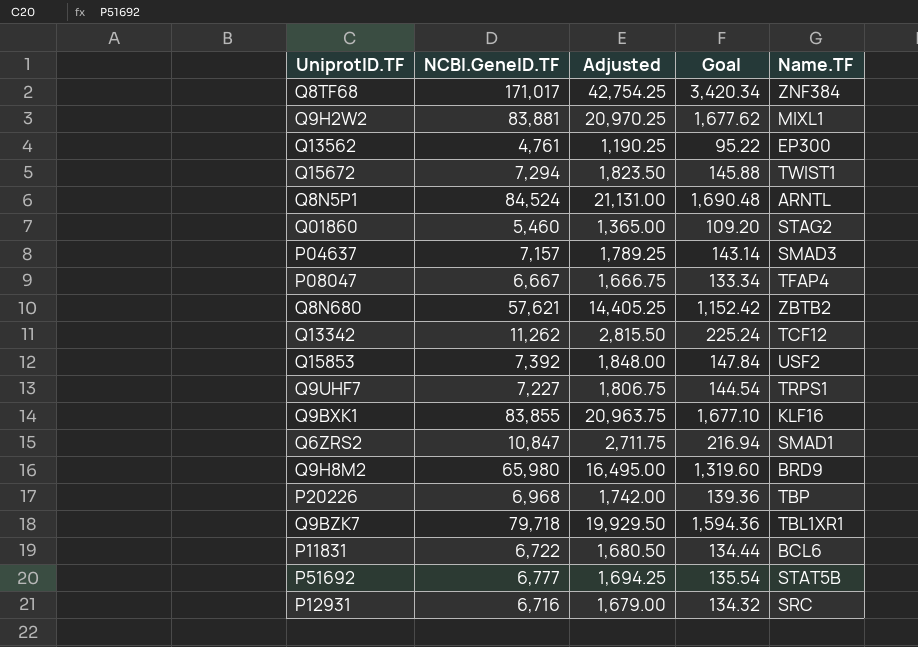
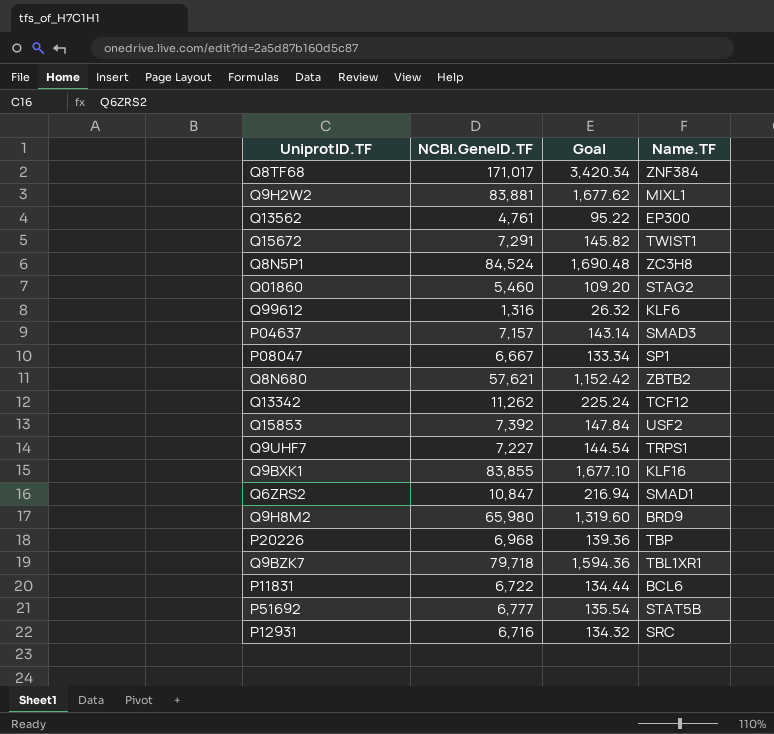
column Adjusted | formula: [NCBI.GeneID.TF] * 0.25 -> none
Q15672 | NCBI.GeneID.TF: 7,294 -> 7,291
Q15672 | Goal: 145.88 -> 145.82
Q8N5P1 | Name.TF: ARNTL -> ZC3H8
row Q99612: none -> 1,316 | 26.32 | KLF6
P08047 | Name.TF: TFAP4 -> SP1

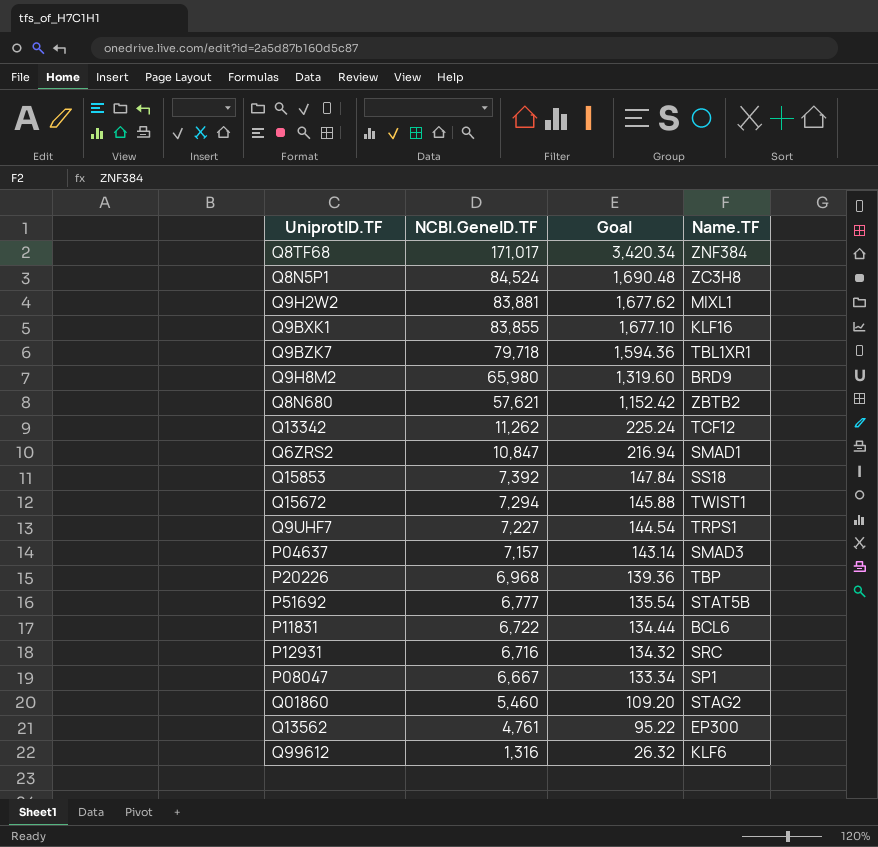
row order: none -> NCBI.GeneID.TF descending
Q15853 | Name.TF: USF2 -> SS18
Q15672 | NCBI.GeneID.TF: 7,291 -> 7,294
Q15672 | Goal: 145.82 -> 145.88

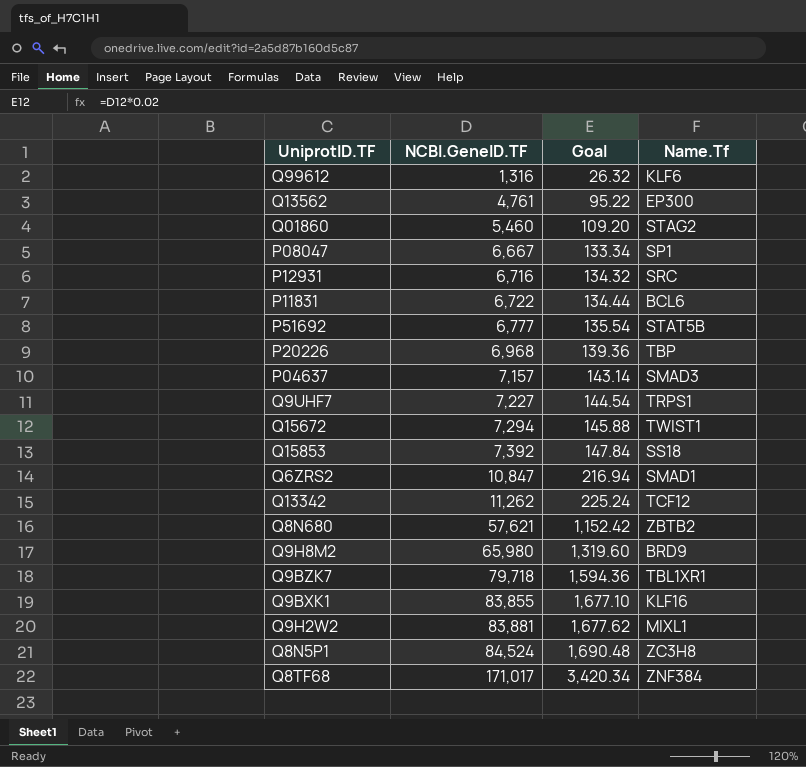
row order: NCBI.GeneID.TF descending -> NCBI.GeneID.TF ascending
column name: Name.TF -> Name.Tf

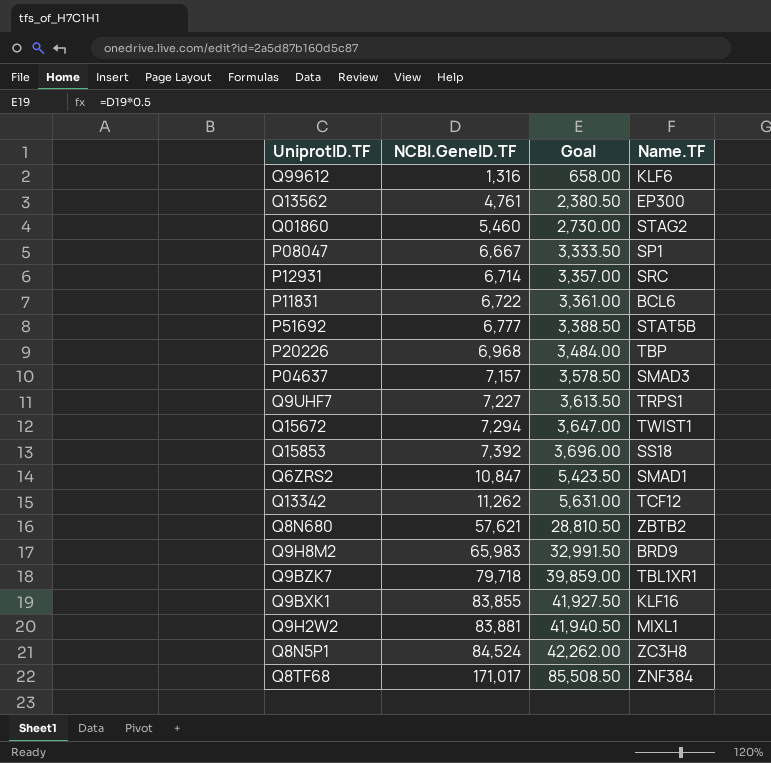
column Goal | formula: [NCBI.GeneID.TF] * 0.02 -> [NCBI.GeneID.TF] * 0.5
column name: Name.Tf -> Name.TF
P12931 | NCBI.GeneID.TF: 6,716 -> 6,714
Q9H8M2 | NCBI.GeneID.TF: 65,980 -> 65,983

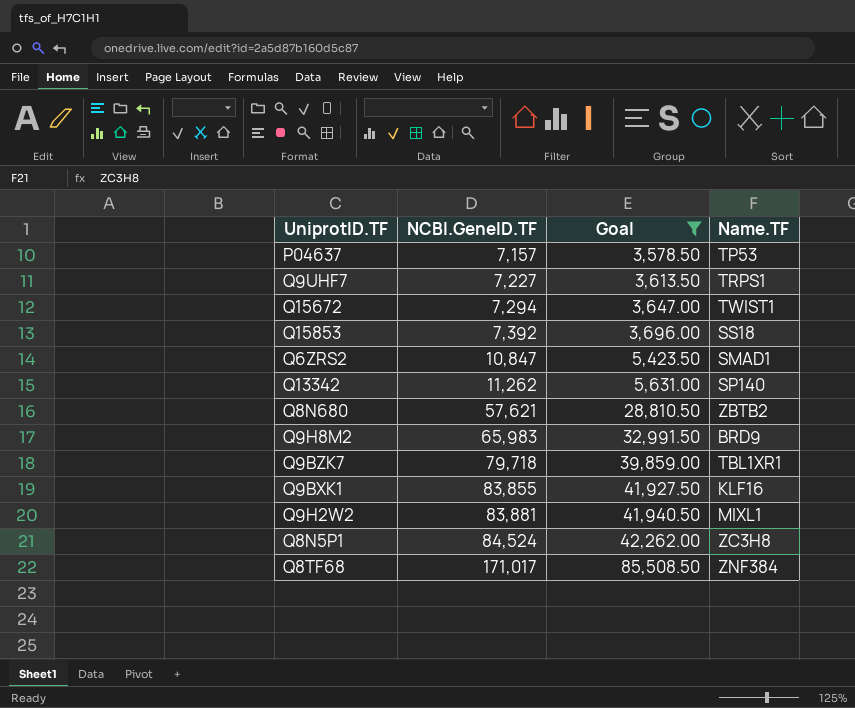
filter: none -> Goal >= 3,578.50
P04637 | Name.TF: SMAD3 -> TP53
Q13342 | Name.TF: TCF12 -> SP140

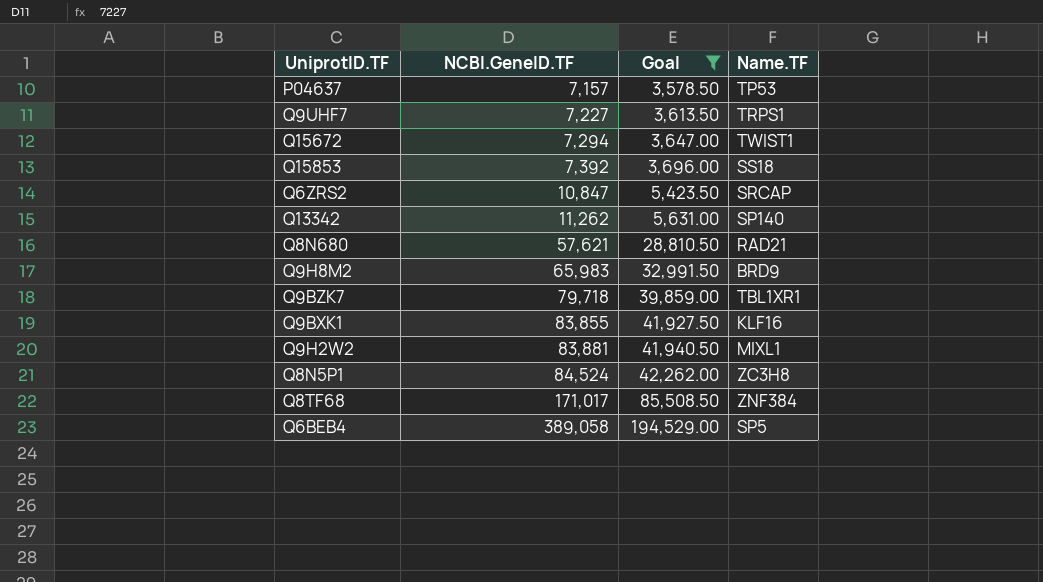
Q6ZRS2 | Name.TF: SMAD1 -> SRCAP
Q8N680 | Name.TF: ZBTB2 -> RAD21
row Q6BEB4: none -> 389,058 | 194,529.00 | SP5

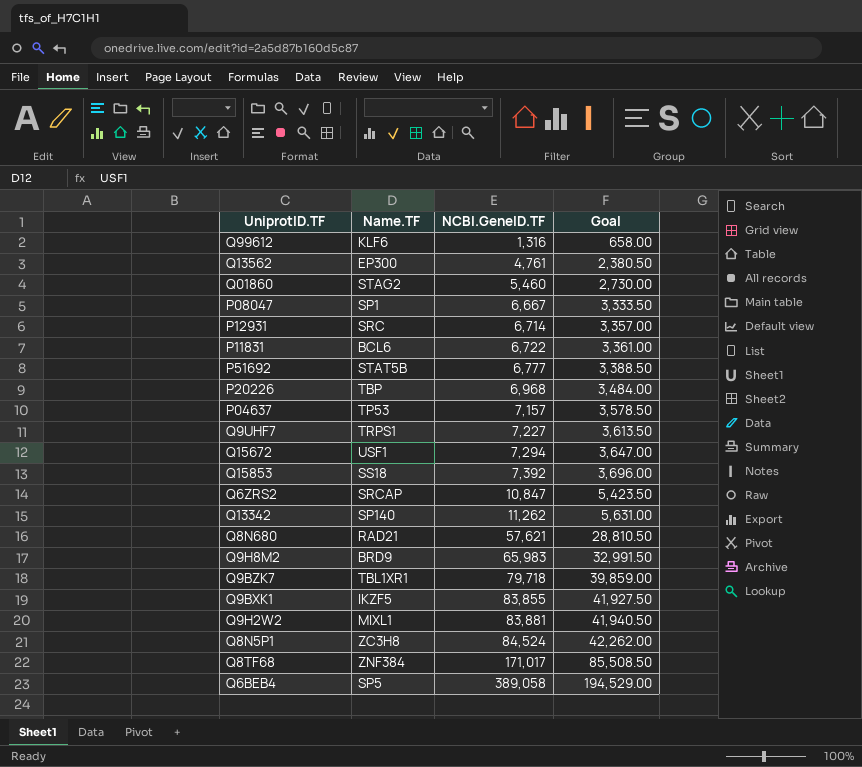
filter: Goal >= 3,578.50 -> none
column Name.TF | position: 4 -> 2
Q15672 | Name.TF: TWIST1 -> USF1
Q9BXK1 | Name.TF: KLF16 -> IKZF5

